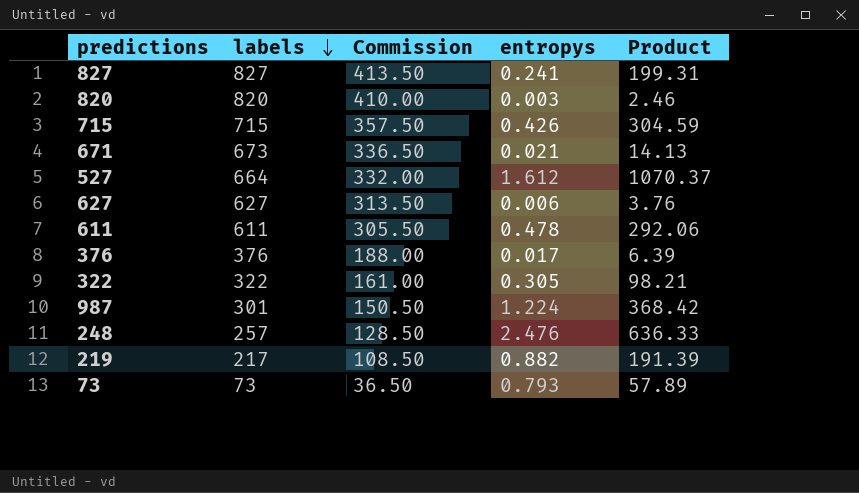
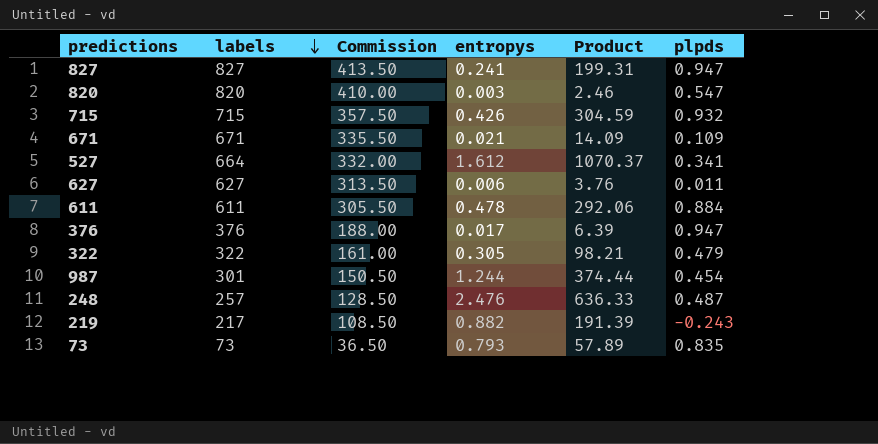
column plpds | position: none -> 6
671 | labels: 673 -> 671
671 | Commission: 336.50 -> 335.50
671 | Product: 14.13 -> 14.09
987 | entropys: 1.224 -> 1.244
987 | Product: 368.42 -> 374.44

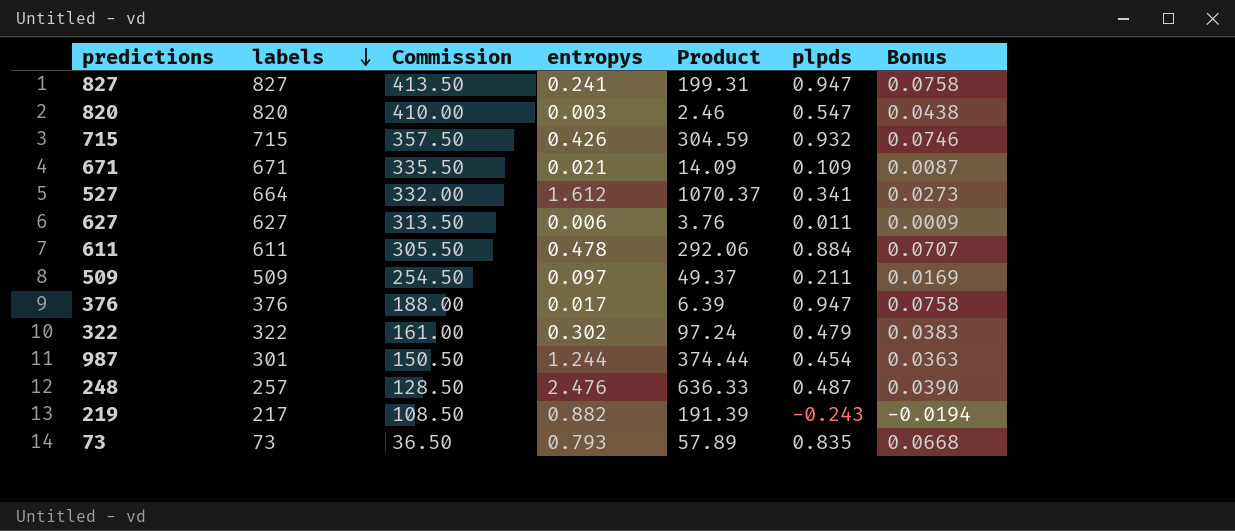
column Bonus | formula: none -> [plpds] * 0.08
row 509: none -> 509 | 254.50 | 0.097 | 49.37 | 0.211 | 0.0169
322 | entropys: 0.305 -> 0.302
322 | Product: 98.21 -> 97.24

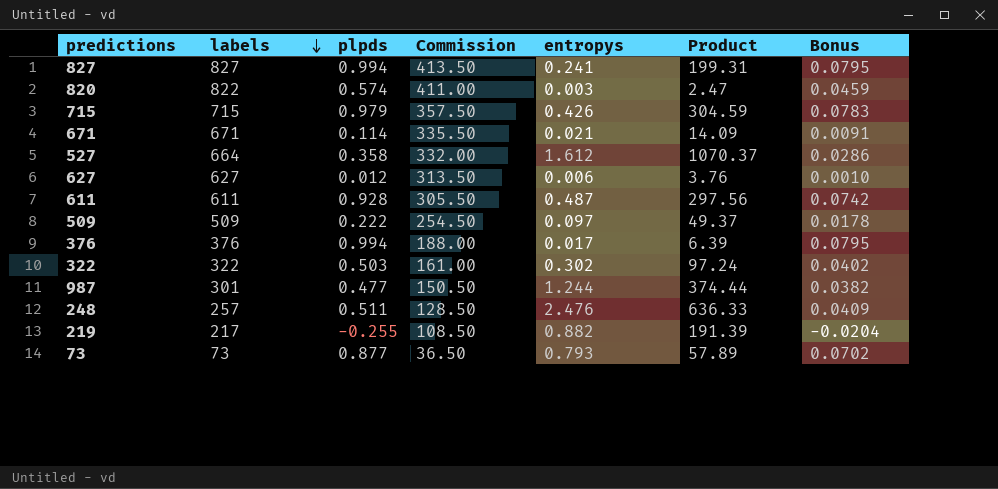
column plpds | position: 6 -> 3
827 | plpds: 0.947 -> 0.994
827 | Bonus: 0.0758 -> 0.0795
820 | labels: 820 -> 822
820 | plpds: 0.547 -> 0.574
820 | Commission: 410.00 -> 411.00
820 | Product: 2.46 -> 2.47
820 | Bonus: 0.0438 -> 0.0459
715 | plpds: 0.932 -> 0.979
715 | Bonus: 0.0746 -> 0.0783
671 | plpds: 0.109 -> 0.114
671 | Bonus: 0.0087 -> 0.0091
527 | plpds: 0.341 -> 0.358
527 | Bonus: 0.0273 -> 0.0286
627 | plpds: 0.011 -> 0.012
627 | Bonus: 0.0009 -> 0.0010
611 | plpds: 0.884 -> 0.928
611 | entropys: 0.478 -> 0.487
611 | Product: 292.06 -> 297.56
611 | Bonus: 0.0707 -> 0.0742
509 | plpds: 0.211 -> 0.222
509 | Bonus: 0.0169 -> 0.0178
376 | plpds: 0.947 -> 0.994
376 | Bonus: 0.0758 -> 0.0795
322 | plpds: 0.479 -> 0.503
322 | Bonus: 0.0383 -> 0.0402
987 | plpds: 0.454 -> 0.477
987 | Bonus: 0.0363 -> 0.0382
248 | plpds: 0.487 -> 0.511
248 | Bonus: 0.0390 -> 0.0409
219 | plpds: -0.243 -> -0.255
219 | Bonus: -0.0194 -> -0.0204
73 | plpds: 0.835 -> 0.877
73 | Bonus: 0.0668 -> 0.0702

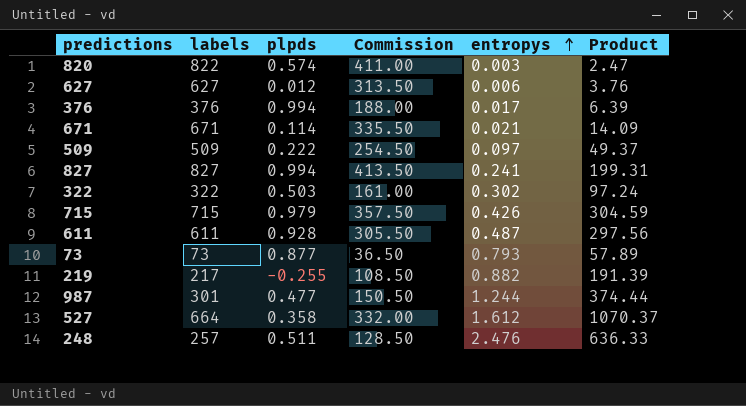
row order: labels descending -> entropys ascending
column Bonus | formula: [plpds] * 0.08 -> none

